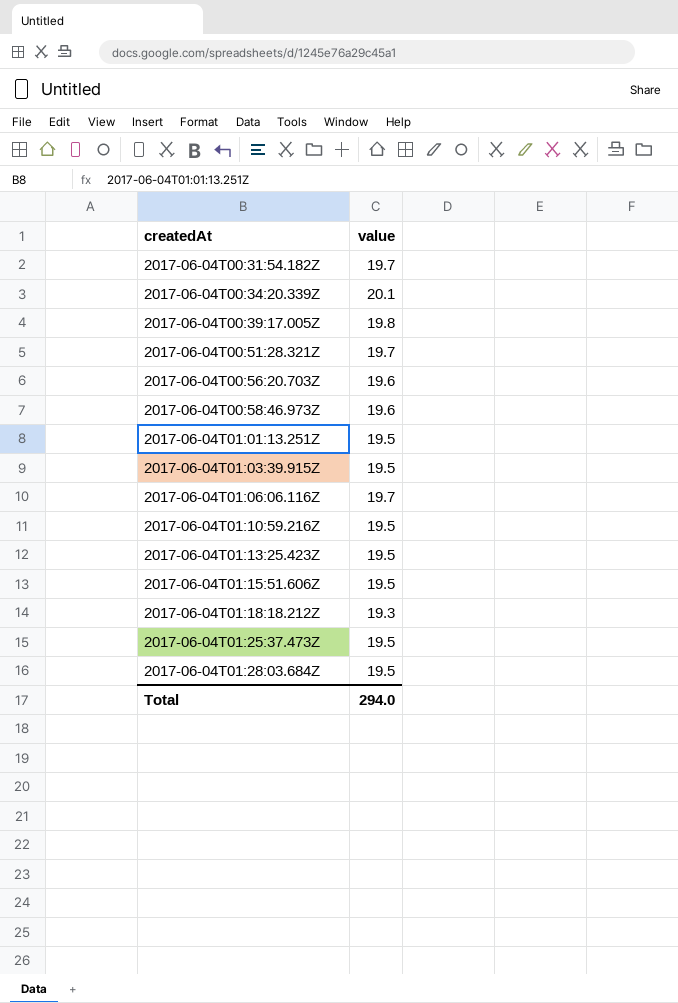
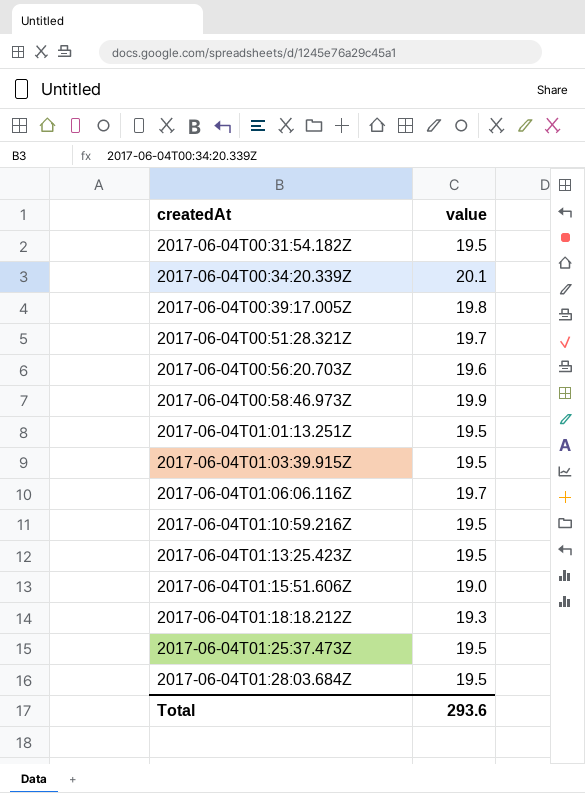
2017-06-04T00:31:54.182Z | value: 19.7 -> 19.5
2017-06-04T00:58:46.973Z | value: 19.6 -> 19.9
2017-06-04T01:15:51.606Z | value: 19.5 -> 19.0
Total | value: 294.0 -> 293.6

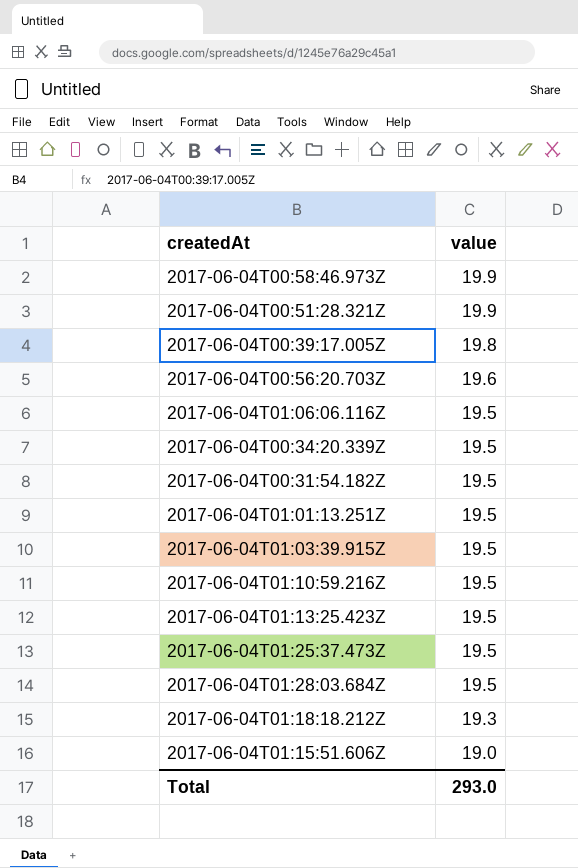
row order: createdAt ascending -> value descending
2017-06-04T00:51:28.321Z | value: 19.7 -> 19.9
2017-06-04T01:06:06.116Z | value: 19.7 -> 19.5
2017-06-04T00:34:20.339Z | value: 20.1 -> 19.5
Total | value: 293.6 -> 293.0

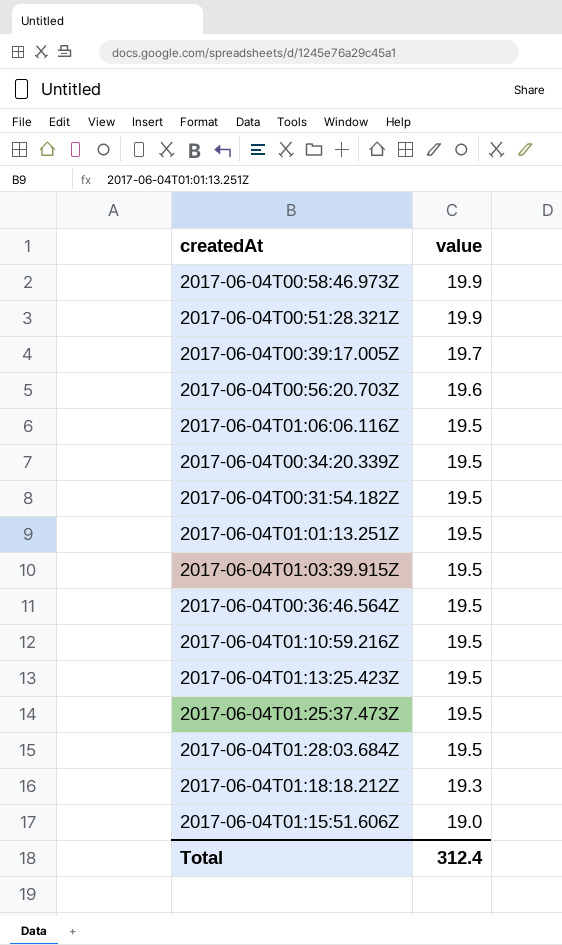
2017-06-04T00:39:17.005Z | value: 19.8 -> 19.7
row 2017-06-04T00:36:46.564Z: none -> 19.5
Total | value: 293.0 -> 312.4

